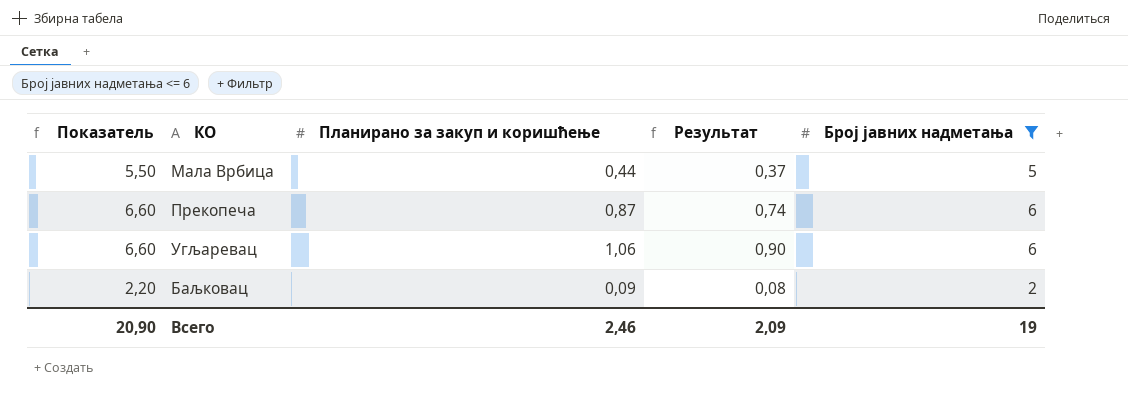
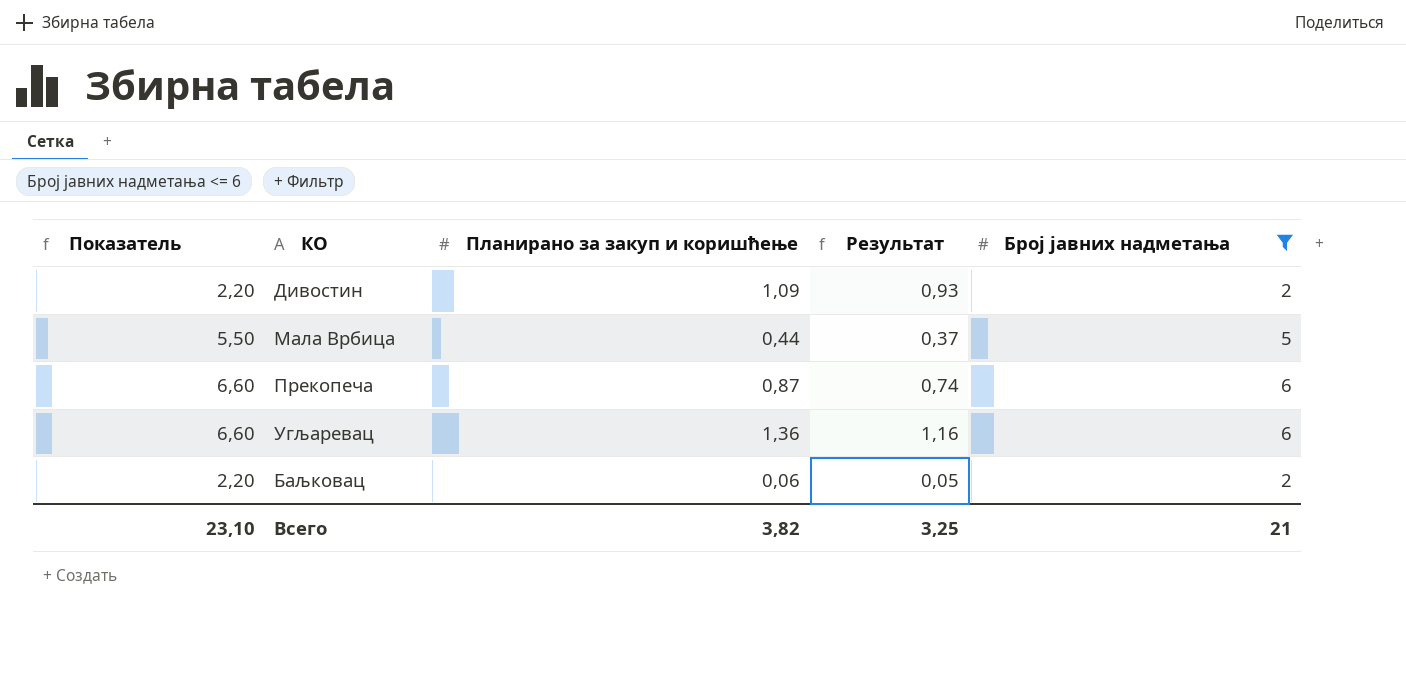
row Дивостин: none -> 2,20 | 1,09 | 0,93 | 2
Угљаревац | Планирано за закуп и коришћење: 1,06 -> 1,36
Угљаревац | Результат: 0,90 -> 1,16
Баљковац | Планирано за закуп и коришћење: 0,09 -> 0,06
Баљковац | Результат: 0,08 -> 0,05
Всего | Показатель: 20,90 -> 23,10
Всего | Планирано за закуп и коришћење: 2,46 -> 3,82
Всего | Результат: 2,09 -> 3,25
Всего | Број јавних надметања: 19 -> 21

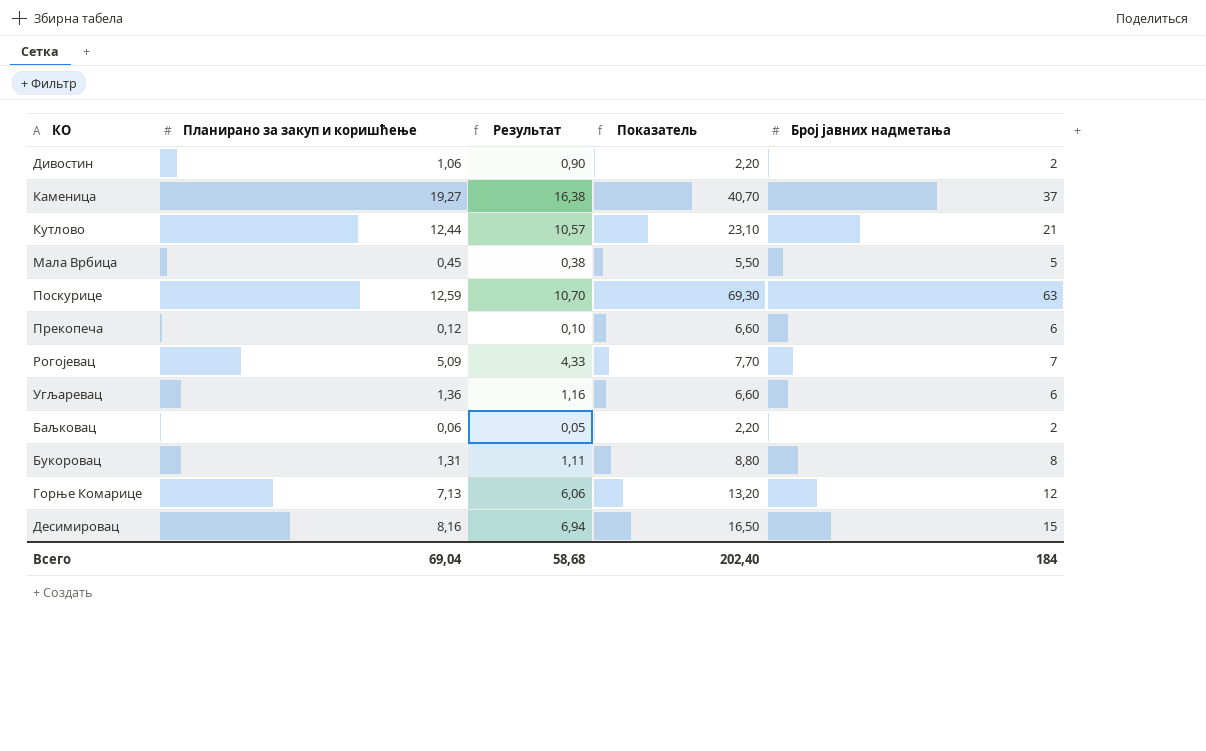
filter: Број јавних надметања <= 6 -> none
column Показатель | position: 1 -> 4
Дивостин | Планирано за закуп и коришћење: 1,09 -> 1,06
Дивостин | Результат: 0,93 -> 0,90
Мала Врбица | Планирано за закуп и коришћење: 0,44 -> 0,45
Мала Врбица | Результат: 0,37 -> 0,38
Прекопеча | Планирано за закуп и коришћење: 0,87 -> 0,12
Прекопеча | Результат: 0,74 -> 0,10
Всего | Планирано за закуп и коришћење: 3,82 -> 69,04
Всего | Результат: 3,25 -> 58,68
Всего | Показатель: 23,10 -> 202,40
Всего | Број јавних надметања: 21 -> 184

